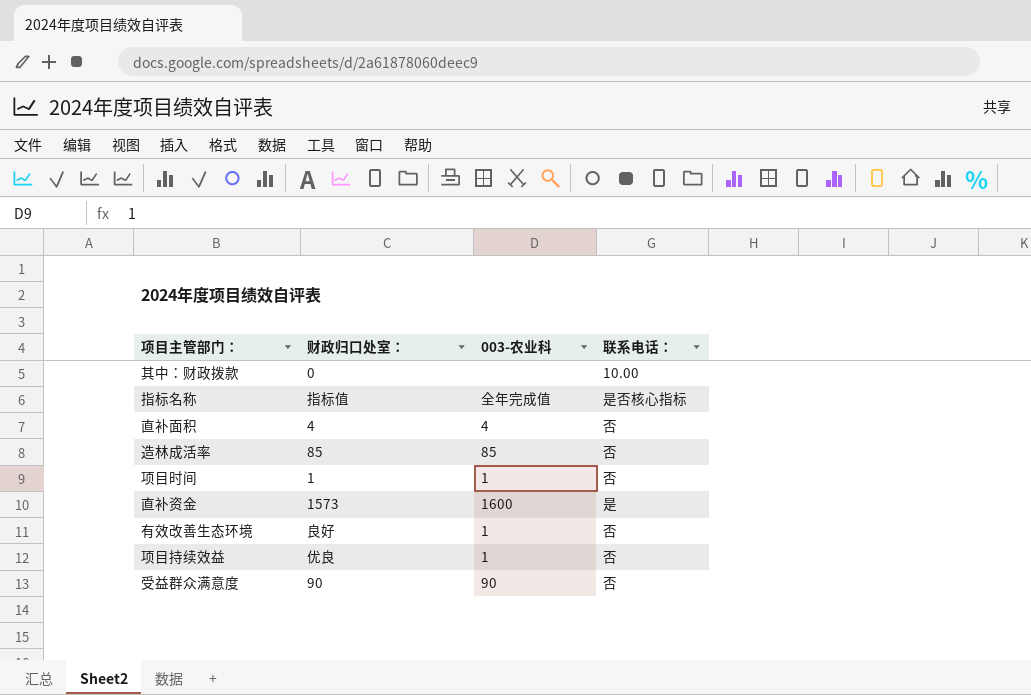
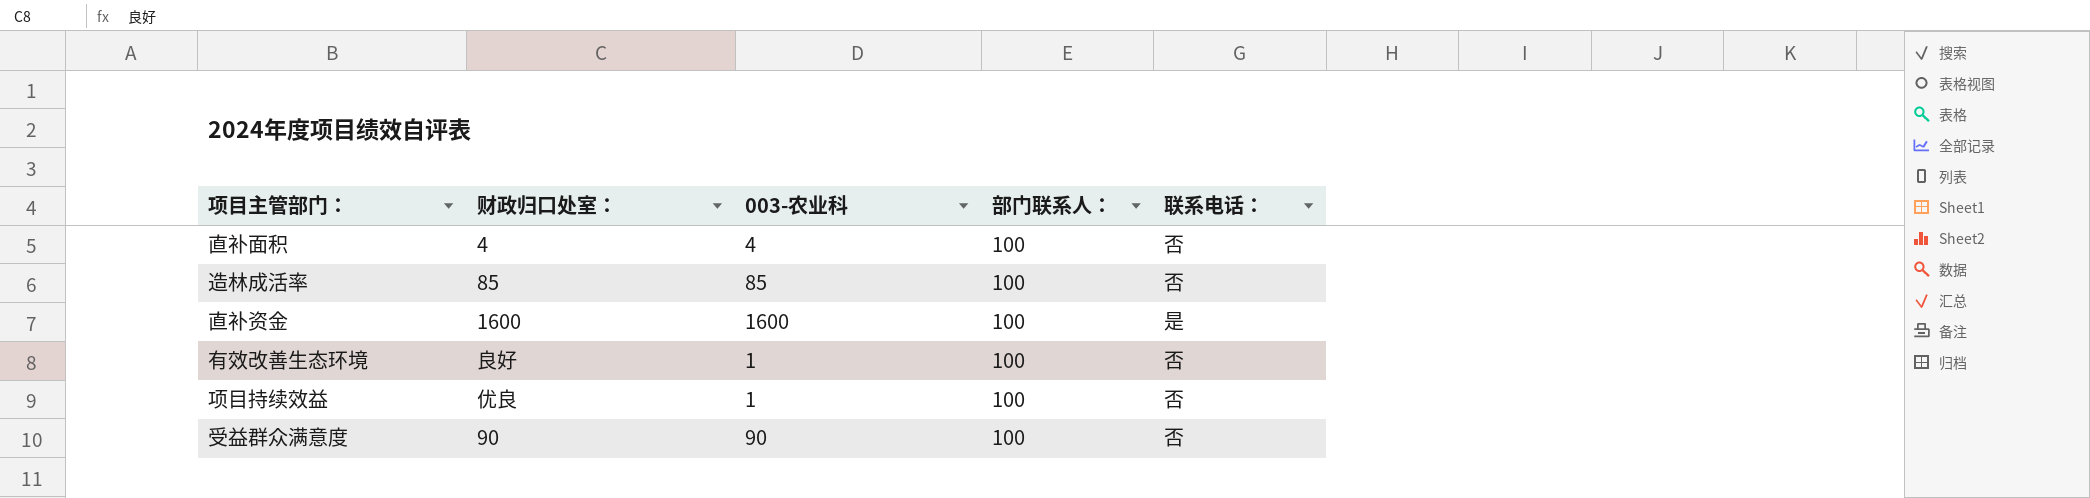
column 部门联系人： | position: none -> 4
row 其中：财政拨款: 0 | none | 10.00 -> none
row 指标名称: 指标值 | 全年完成值 | 是否核心指标 -> none
row 项目时间: 1 | 1 | 否 -> none
直补资金 | 财政归口处室：: 1573 -> 1600

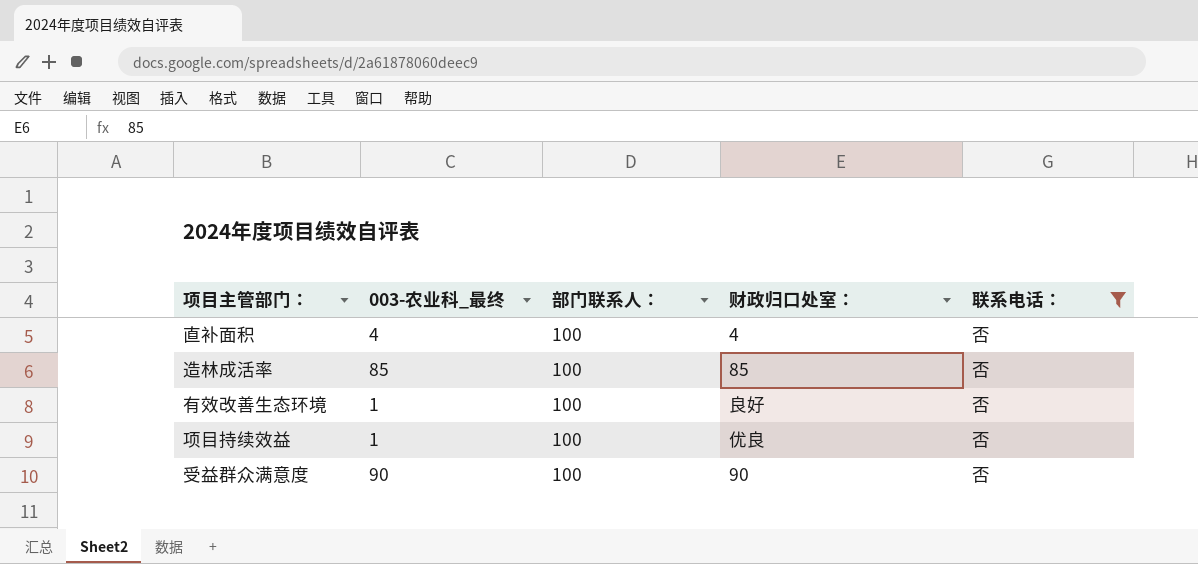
filter: none -> 联系电话： = 否
column name: 003-农业科 -> 003-农业科_最终
column 财政归口处室： | position: 2 -> 4

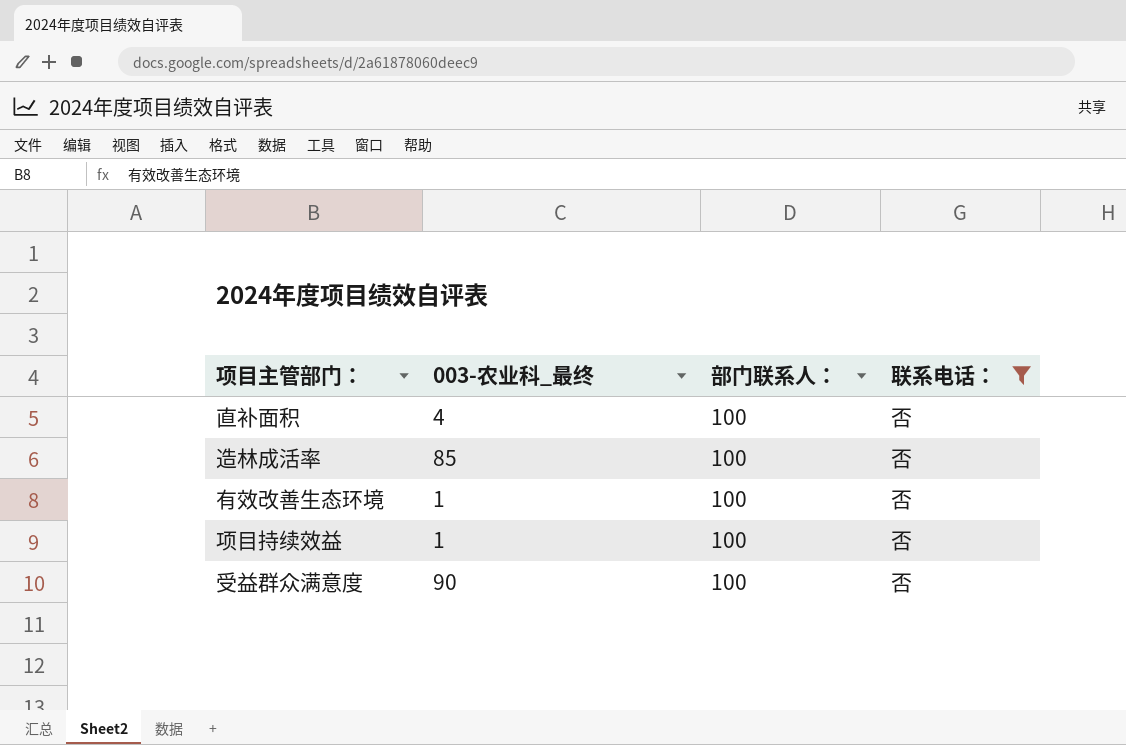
column 财政归口处室： | position: 4 -> none

